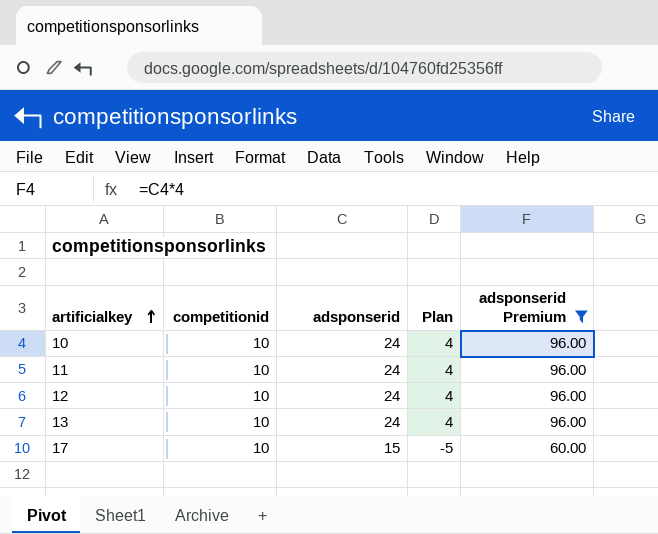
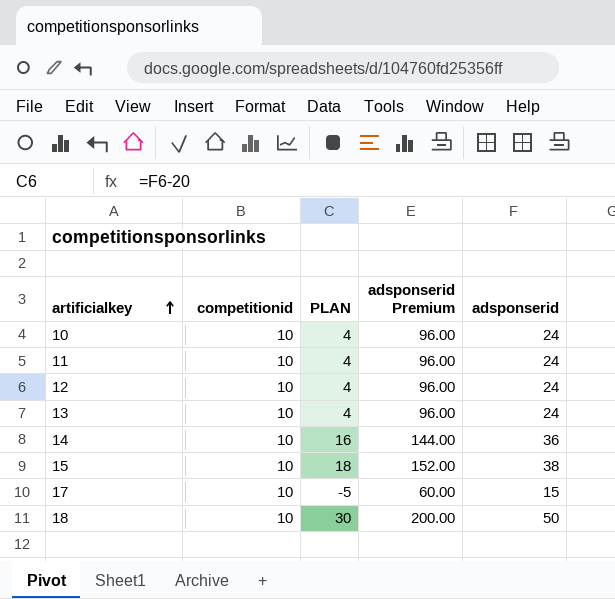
filter: adsponserid Premium <= 96.00 -> none
column name: Plan -> PLAN
column adsponserid | position: 3 -> 5

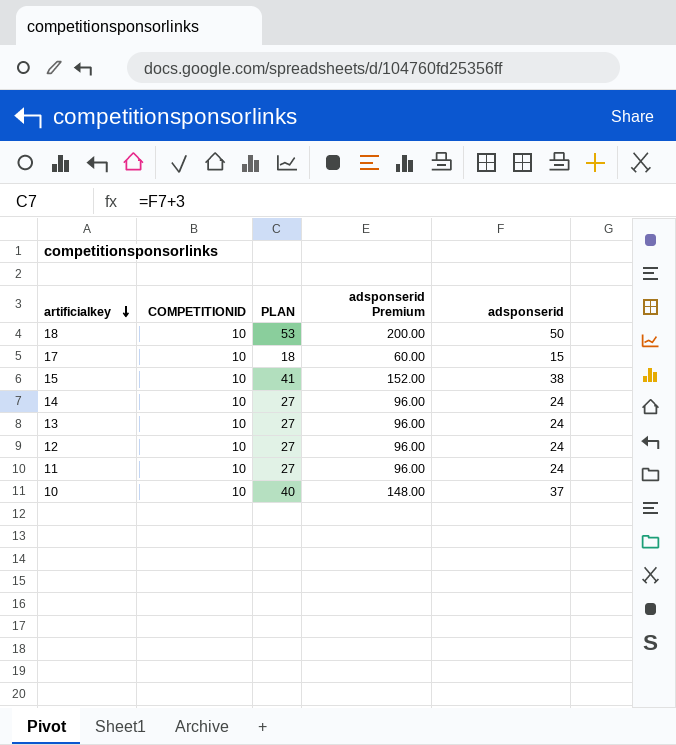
row order: artificialkey ascending -> artificialkey descending
column name: competitionid -> COMPETITIONID
column PLAN | formula: [adsponserid] - 20 -> [adsponserid] + 3
14 | adsponserid Premium: 144.00 -> 96.00
14 | adsponserid: 36 -> 24
10 | adsponserid Premium: 96.00 -> 148.00
10 | adsponserid: 24 -> 37

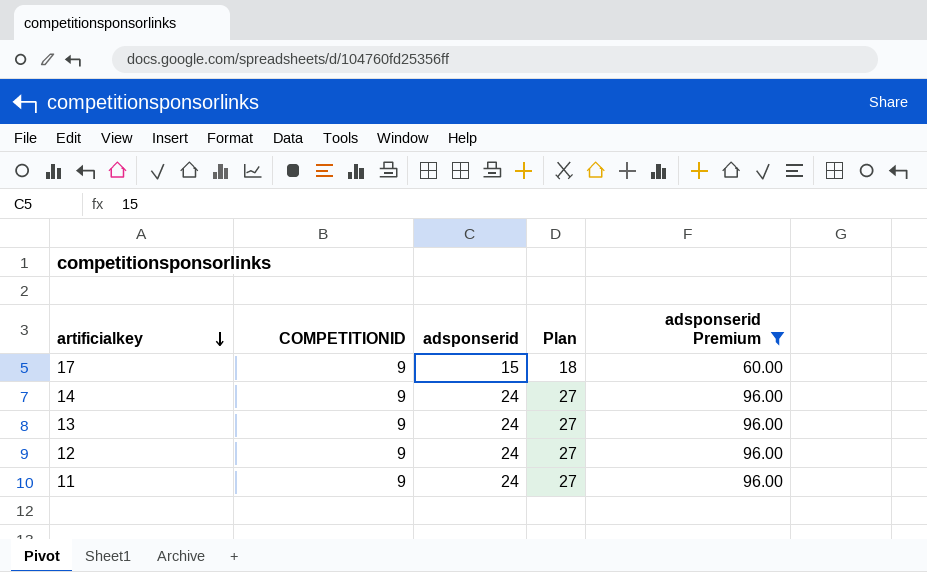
filter: none -> adsponserid Premium <= 96.00
column adsponserid | position: 5 -> 3
column name: PLAN -> Plan
17 | COMPETITIONID: 10 -> 9
14 | COMPETITIONID: 10 -> 9
13 | COMPETITIONID: 10 -> 9
12 | COMPETITIONID: 10 -> 9
11 | COMPETITIONID: 10 -> 9

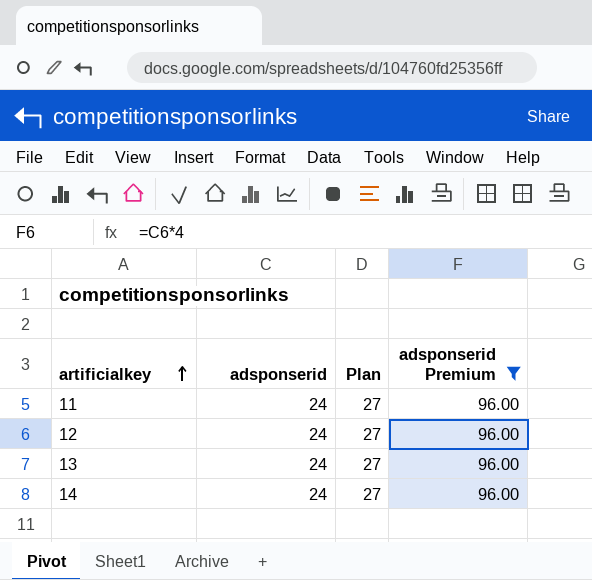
row order: artificialkey descending -> artificialkey ascending
column COMPETITIONID | position: 2 -> none
row 17: 9 | 15 | 18 | 60.00 -> none

